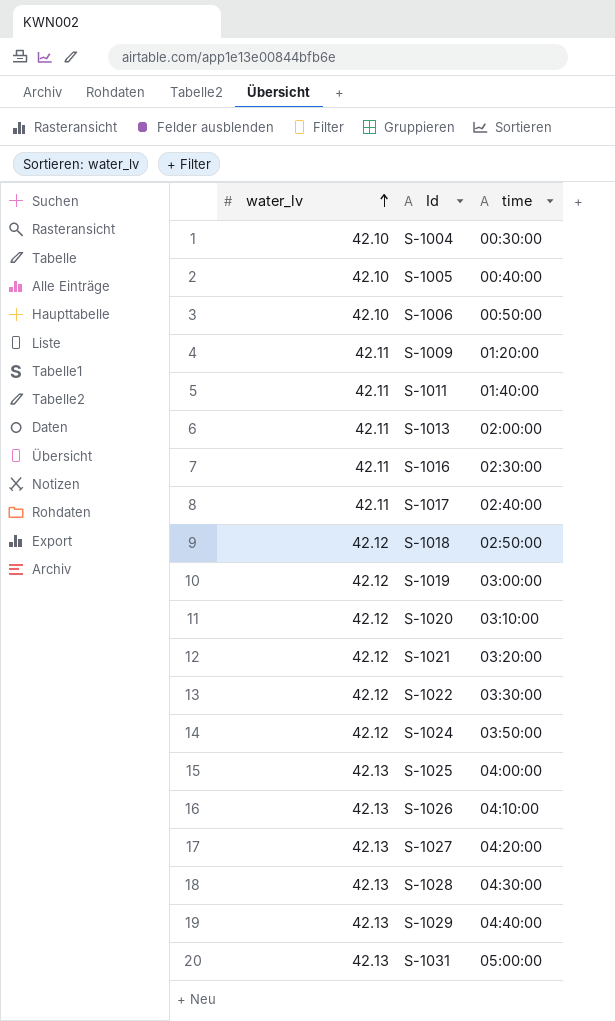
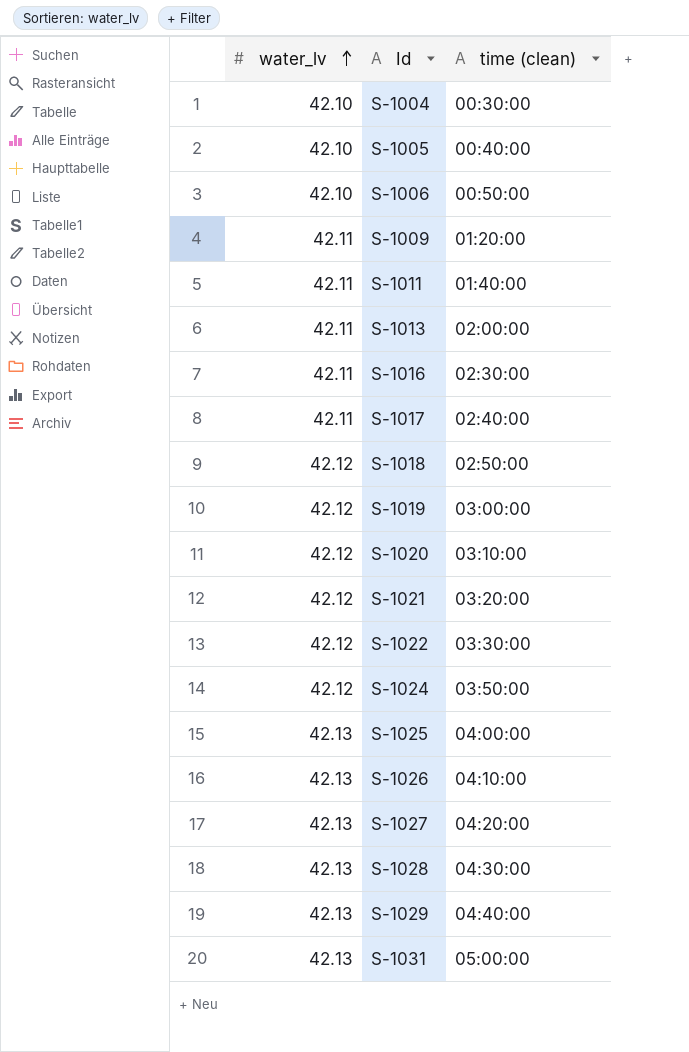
column name: time -> time (clean)

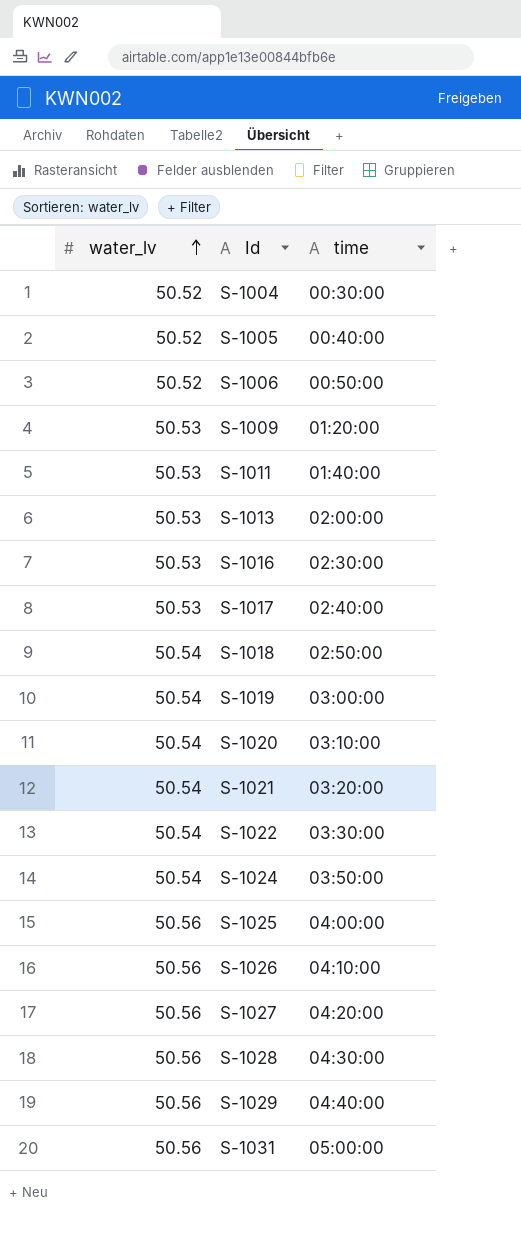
column name: time (clean) -> time
S-1004 | water_lv: 42.10 -> 50.52
S-1005 | water_lv: 42.10 -> 50.52
S-1006 | water_lv: 42.10 -> 50.52
S-1009 | water_lv: 42.11 -> 50.53
S-1011 | water_lv: 42.11 -> 50.53
S-1013 | water_lv: 42.11 -> 50.53
S-1016 | water_lv: 42.11 -> 50.53
S-1017 | water_lv: 42.11 -> 50.53
S-1018 | water_lv: 42.12 -> 50.54
S-1019 | water_lv: 42.12 -> 50.54
S-1020 | water_lv: 42.12 -> 50.54
S-1021 | water_lv: 42.12 -> 50.54
S-1022 | water_lv: 42.12 -> 50.54
S-1024 | water_lv: 42.12 -> 50.54
S-1025 | water_lv: 42.13 -> 50.56
S-1026 | water_lv: 42.13 -> 50.56
S-1027 | water_lv: 42.13 -> 50.56
S-1028 | water_lv: 42.13 -> 50.56
S-1029 | water_lv: 42.13 -> 50.56
S-1031 | water_lv: 42.13 -> 50.56

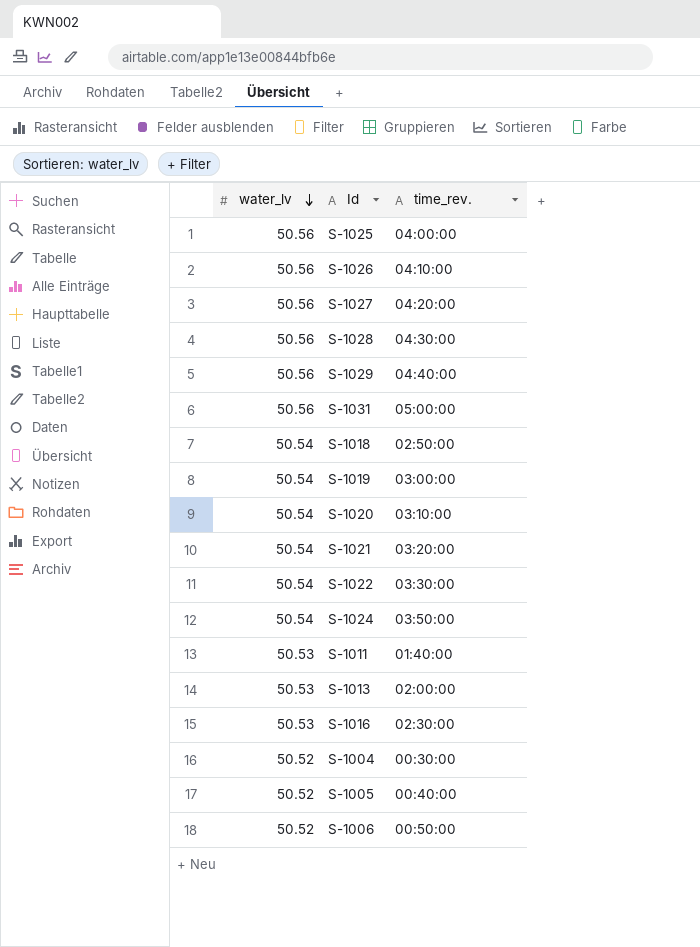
row order: water_lv ascending -> water_lv descending
column name: time -> time_rev.
row S-1009: 50.53 | 01:20:00 -> none
row S-1017: 50.53 | 02:40:00 -> none

